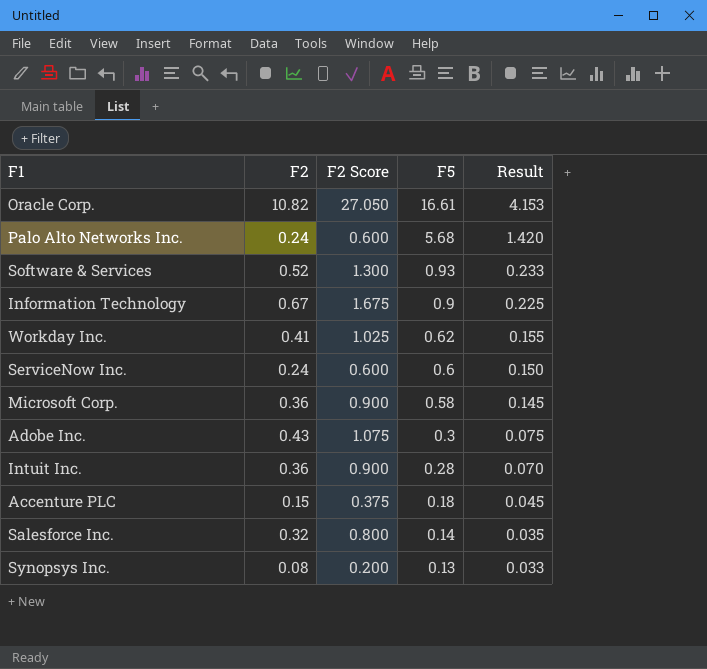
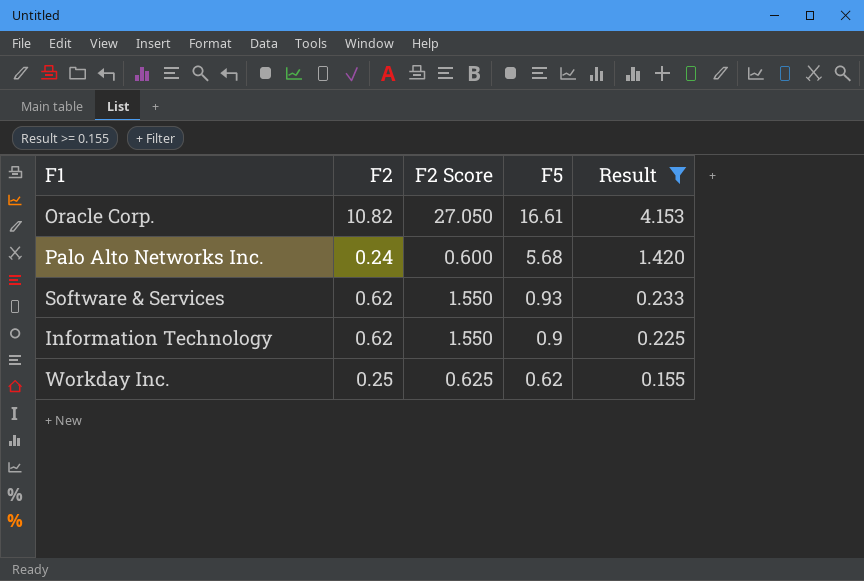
filter: none -> Result >= 0.155
Software & Services | F2: 0.52 -> 0.62
Software & Services | F2 Score: 1.300 -> 1.550
Information Technology | F2: 0.67 -> 0.62
Information Technology | F2 Score: 1.675 -> 1.550
Workday Inc. | F2: 0.41 -> 0.25
Workday Inc. | F2 Score: 1.025 -> 0.625

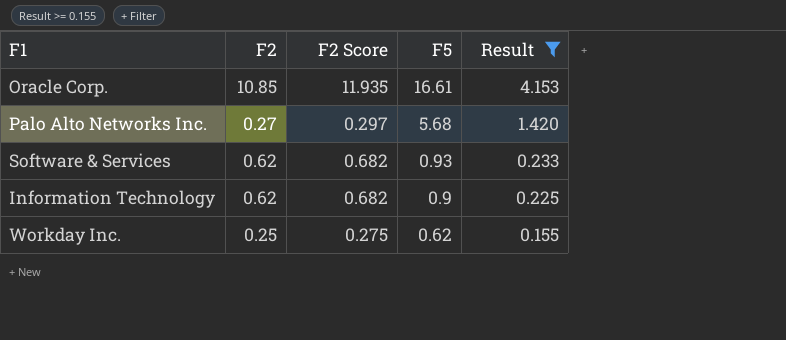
column F2 Score | formula: [F2] * 2.5 -> [F2] * 1.1
Oracle Corp. | F2: 10.82 -> 10.85
Palo Alto Networks Inc. | F2: 0.24 -> 0.27

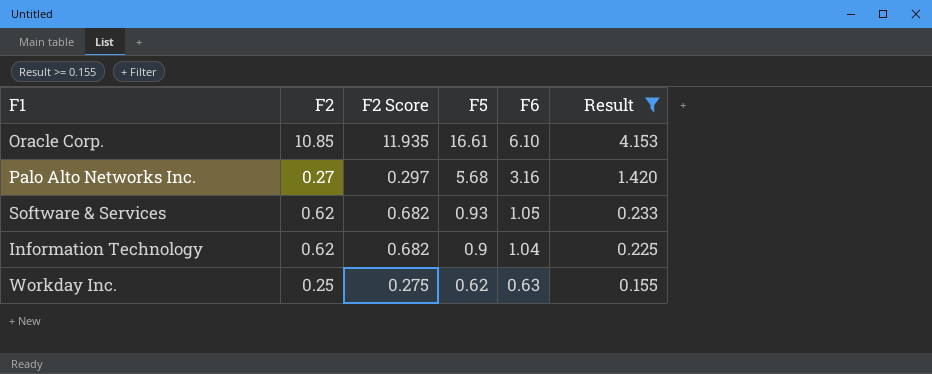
column F6 | position: none -> 5

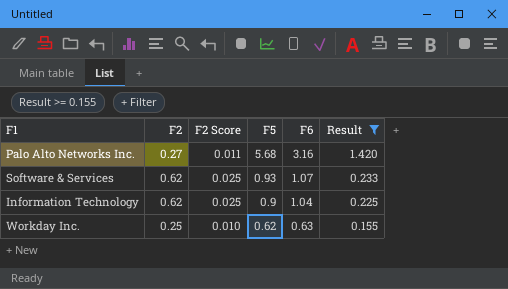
column F2 Score | formula: [F2] * 1.1 -> [F2] * 0.04
row Oracle Corp.: 10.85 | 11.935 | 16.61 | 6.10 | 4.153 -> none
Software & Services | F6: 1.05 -> 1.07

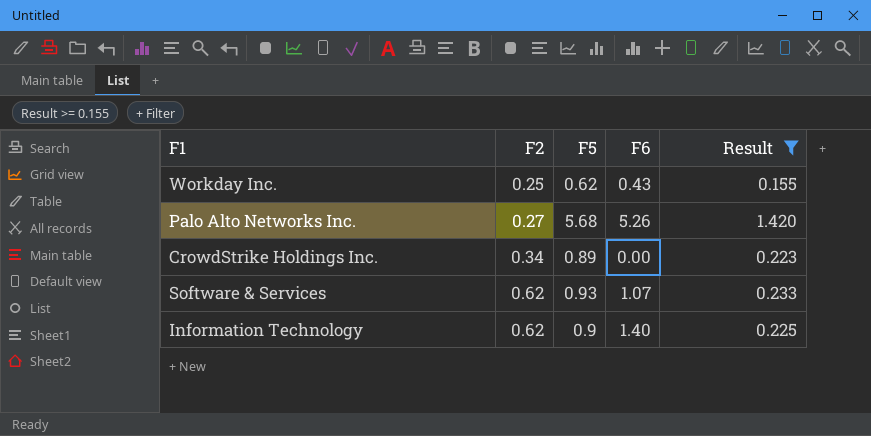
row order: F5 descending -> F2 ascending
column F2 Score | formula: [F2] * 0.04 -> none
Workday Inc. | F6: 0.63 -> 0.43
Palo Alto Networks Inc. | F6: 3.16 -> 5.26
row CrowdStrike Holdings Inc.: none -> 0.34 | 0.89 | 0.00 | 0.223
Information Technology | F6: 1.04 -> 1.40

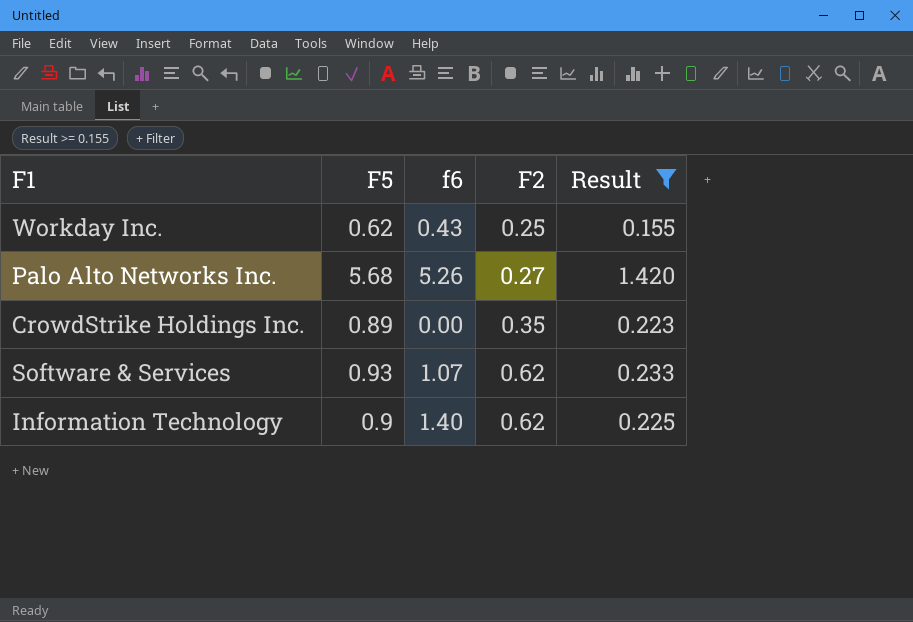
column name: F6 -> f6
column F2 | position: 2 -> 4
CrowdStrike Holdings Inc. | F2: 0.34 -> 0.35

